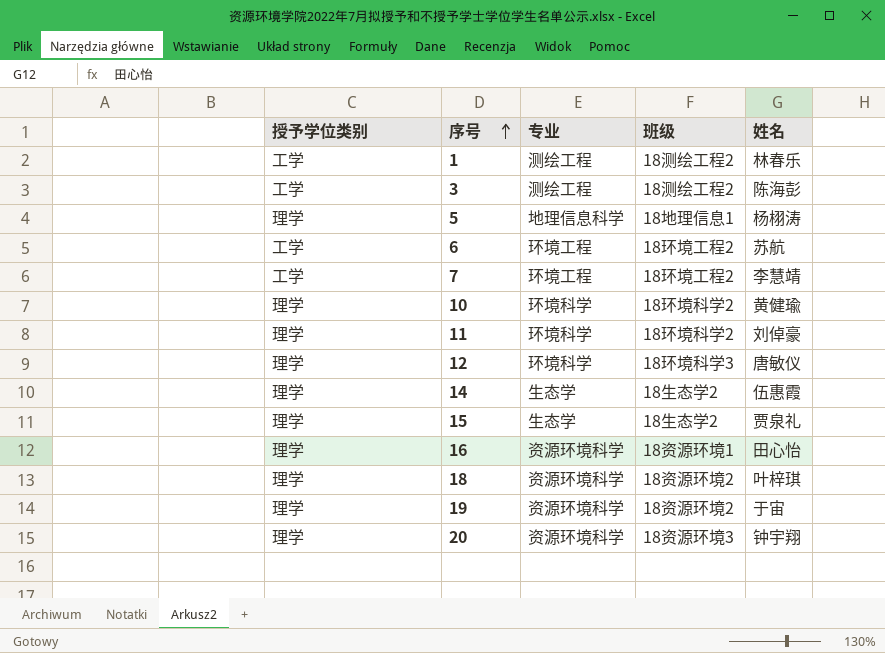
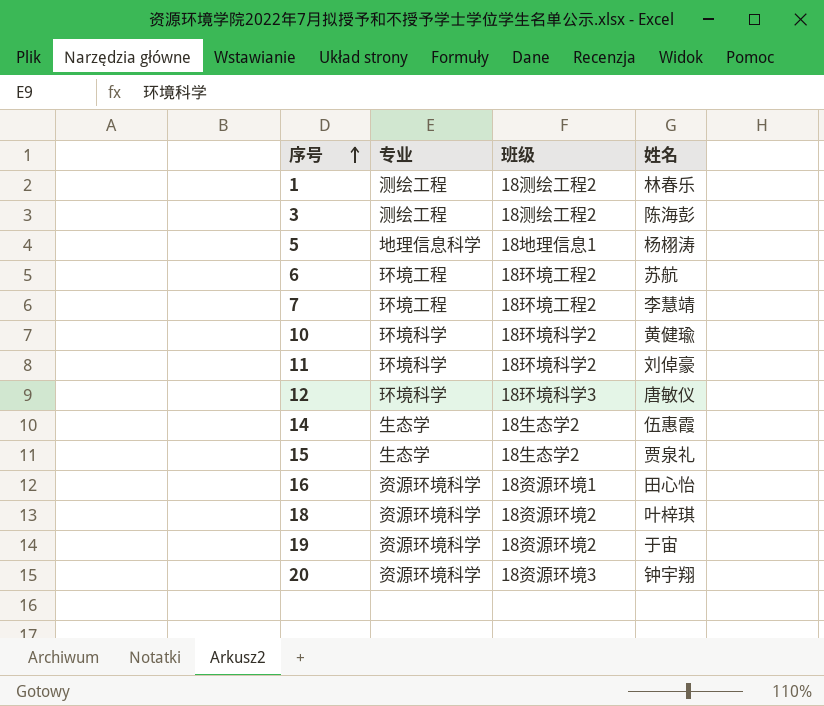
column 授予学位类别 | position: 1 -> none

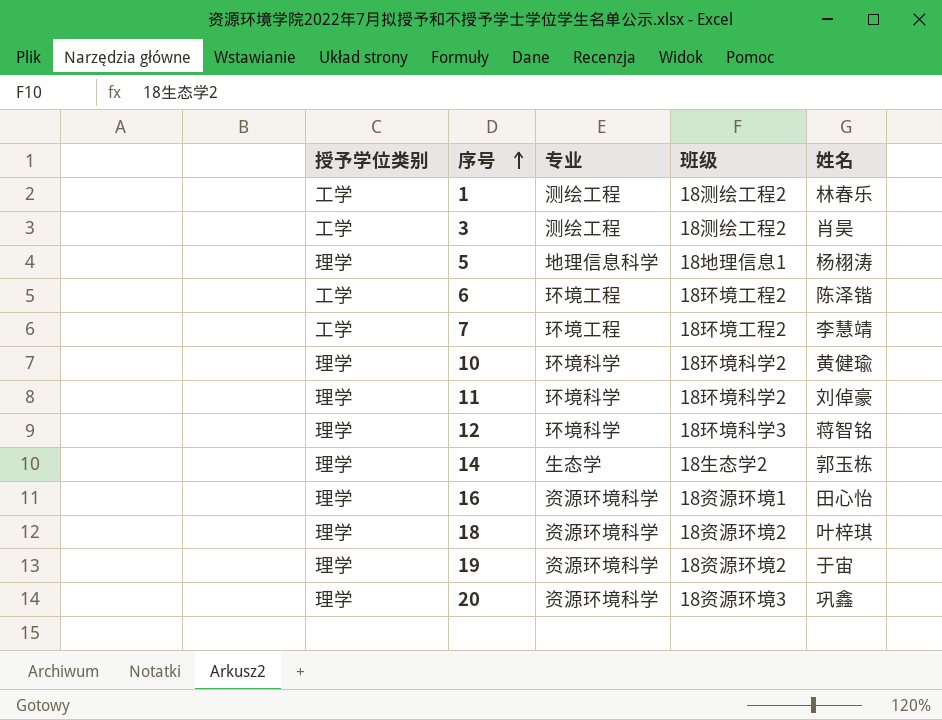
column 授予学位类别 | position: none -> 1
row 15: 生态学 | 18生态学2 | 贾泉礼 -> none
3 | 姓名: 陈海彭 -> 肖昊
6 | 姓名: 苏航 -> 陈泽锴
12 | 姓名: 唐敏仪 -> 蒋智铭
14 | 姓名: 伍惠霞 -> 郭玉栋
20 | 姓名: 钟宇翔 -> 巩鑫

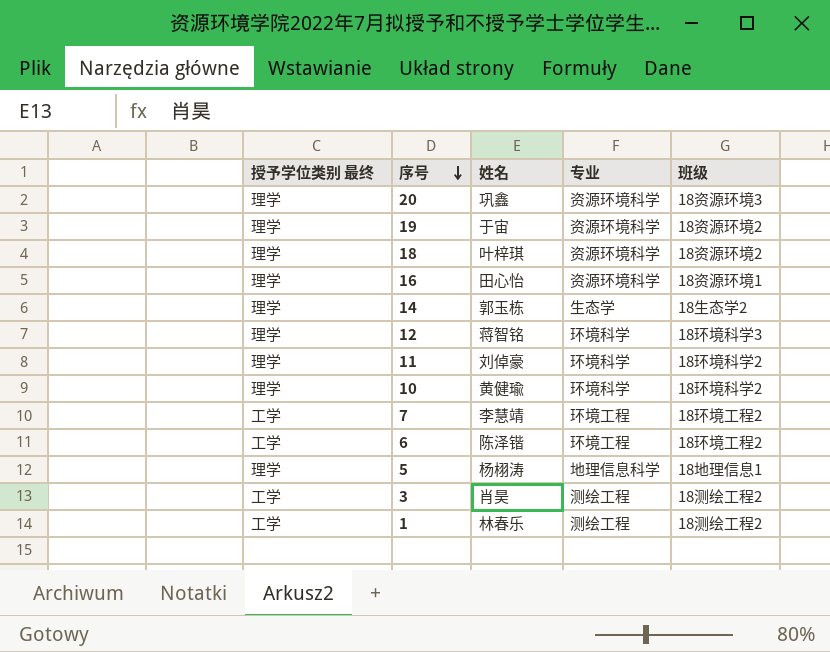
row order: 序号 ascending -> 序号 descending
column name: 授予学位类别 -> 授予学位类别 最终
column 姓名 | position: 5 -> 3

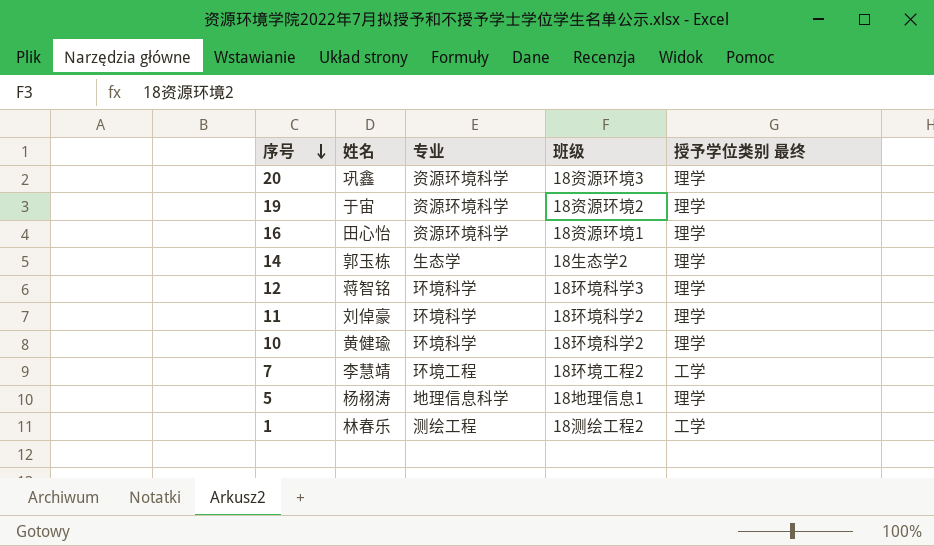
column 授予学位类别 最终 | position: 1 -> 5
row 18: 理学 | 叶梓琪 | 资源环境科学 | 18资源环境2 -> none
row 6: 工学 | 陈泽锴 | 环境工程 | 18环境工程2 -> none
row 3: 工学 | 肖昊 | 测绘工程 | 18测绘工程2 -> none

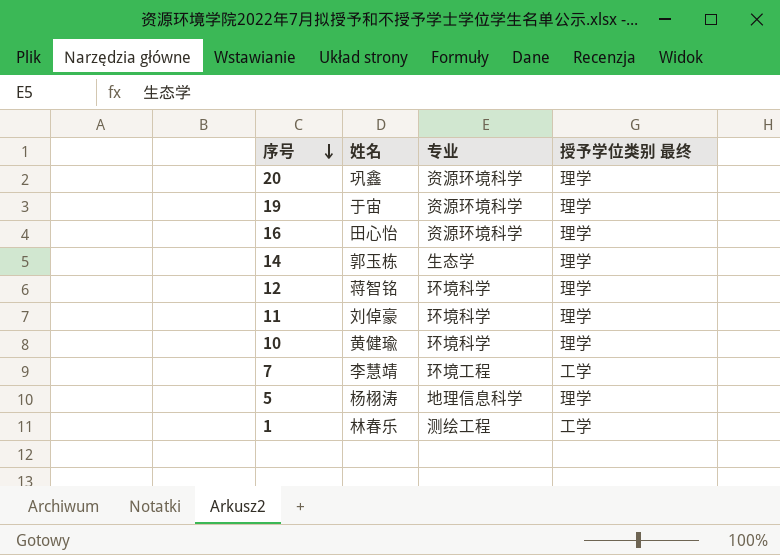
column 班级 | position: 4 -> none

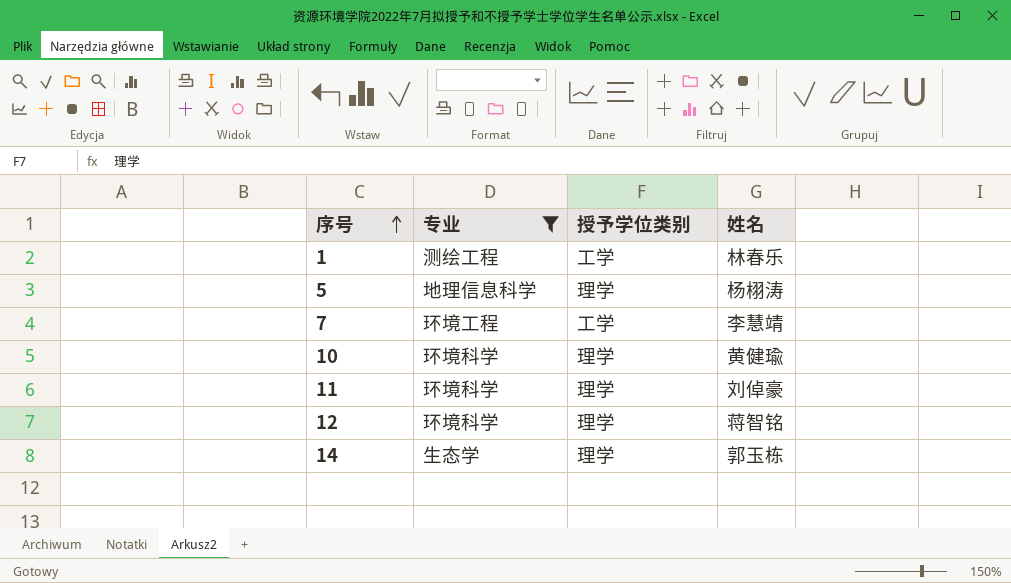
filter: none -> 专业 != 资源环境科学
row order: 序号 descending -> 序号 ascending
column name: 授予学位类别 最终 -> 授予学位类别
column 姓名 | position: 2 -> 4

